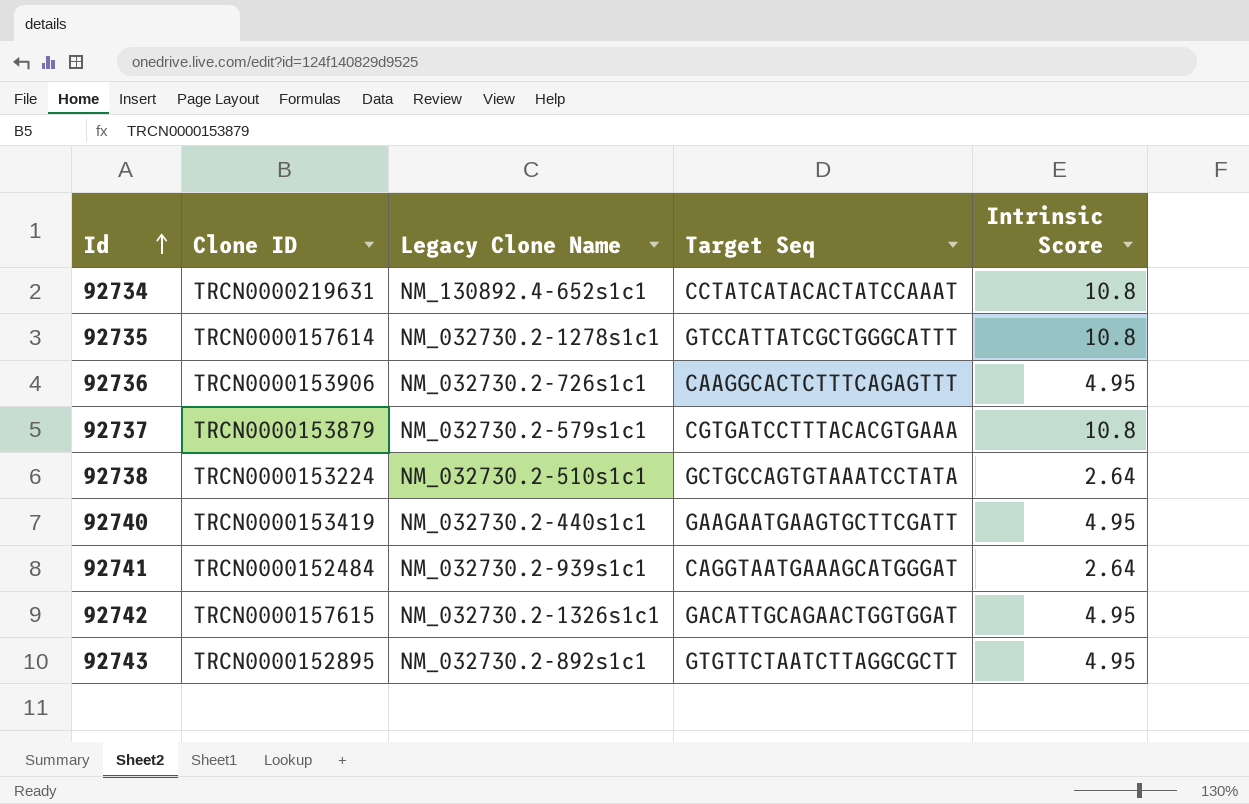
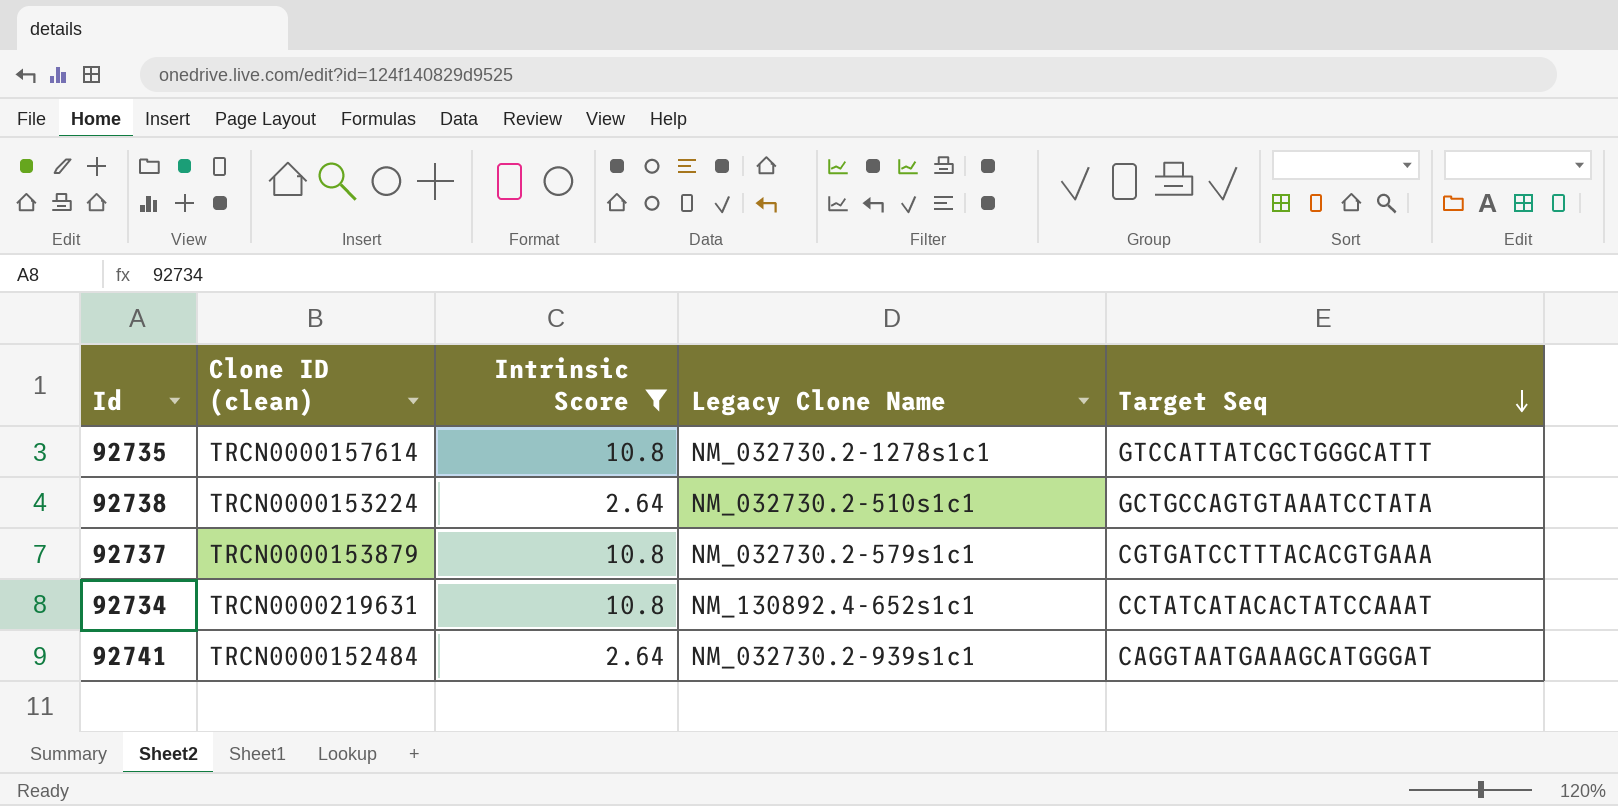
filter: none -> Intrinsic Score != 4.95
row order: Id ascending -> Target Seq descending
column name: Clone ID -> Clone ID (clean)
column Intrinsic Score | position: 5 -> 3

